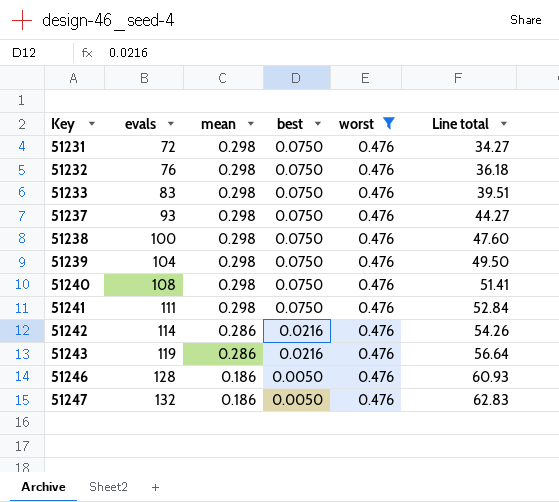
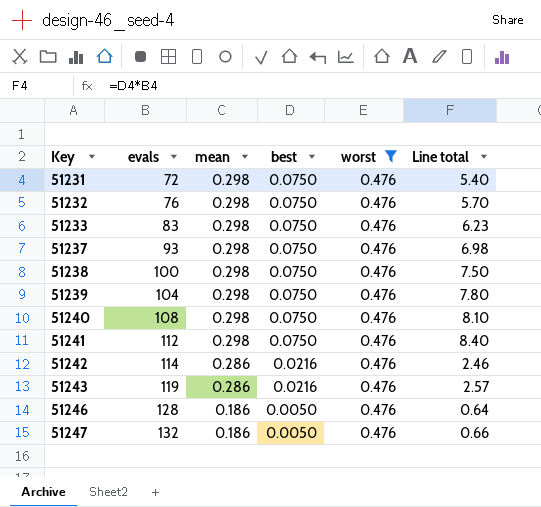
column Line total | formula: [evals] * [worst] -> [evals] * [best]
51241 | evals: 111 -> 112

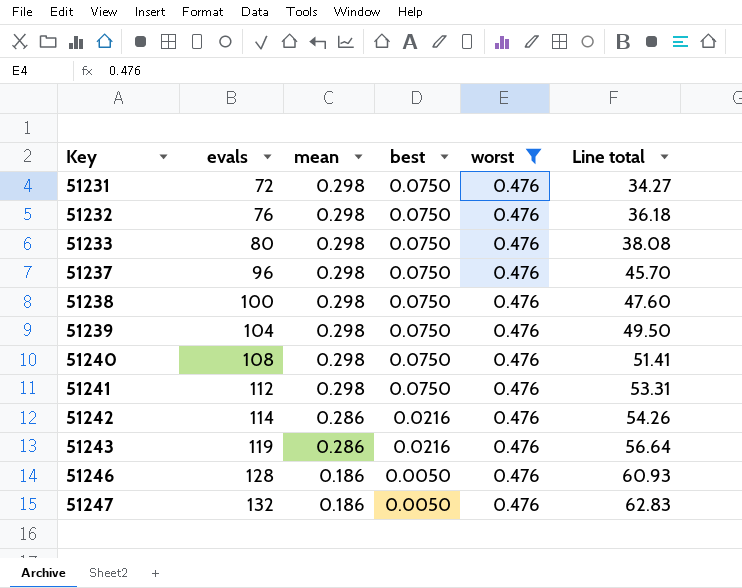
column Line total | formula: [evals] * [best] -> [evals] * [worst]
51233 | evals: 83 -> 80
51237 | evals: 93 -> 96

